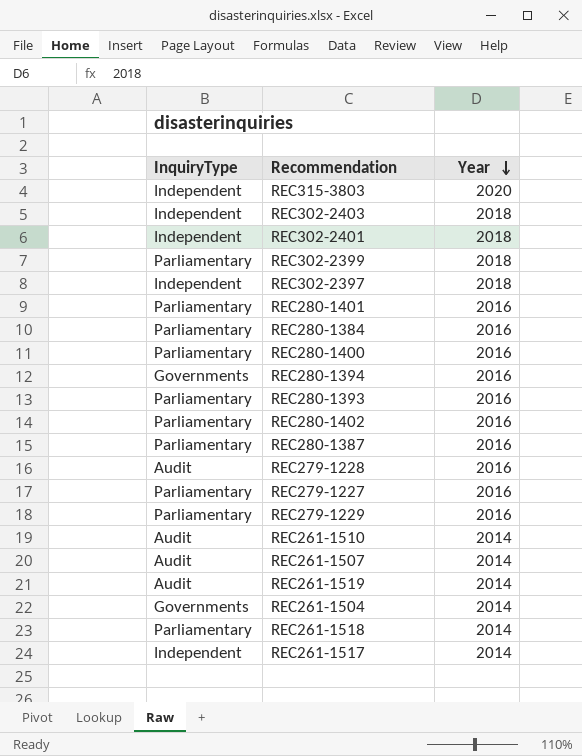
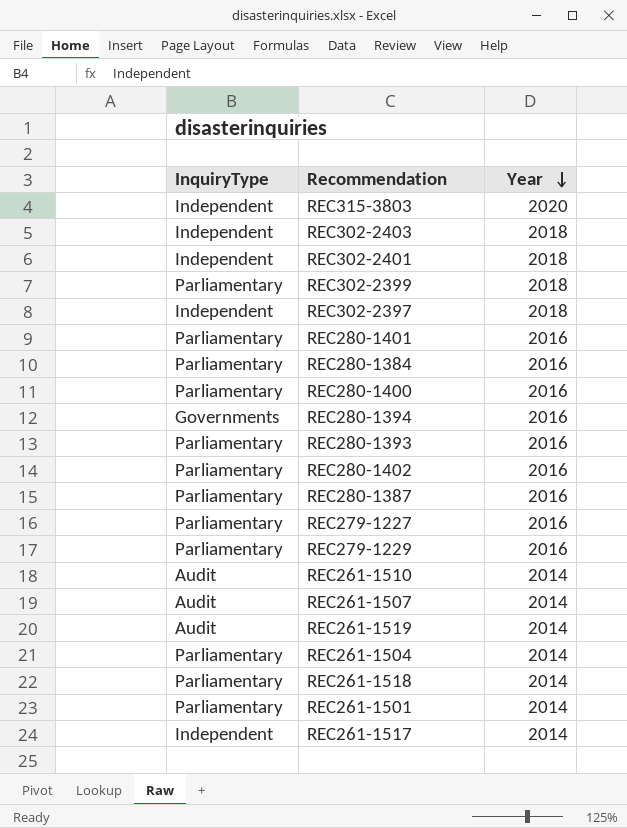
row REC279-1228: Audit | 2016 -> none
REC261-1504 | InquiryType: Governments -> Parliamentary
row REC261-1501: none -> Parliamentary | 2014

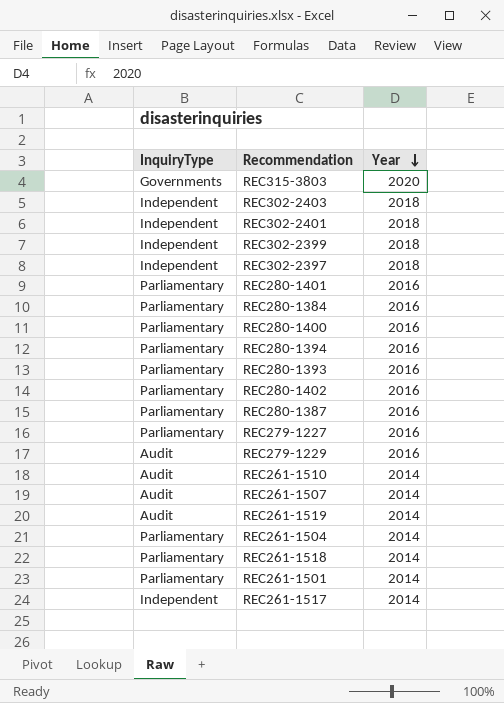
REC315-3803 | InquiryType: Independent -> Governments
REC302-2399 | InquiryType: Parliamentary -> Independent
REC280-1394 | InquiryType: Governments -> Parliamentary
REC279-1229 | InquiryType: Parliamentary -> Audit

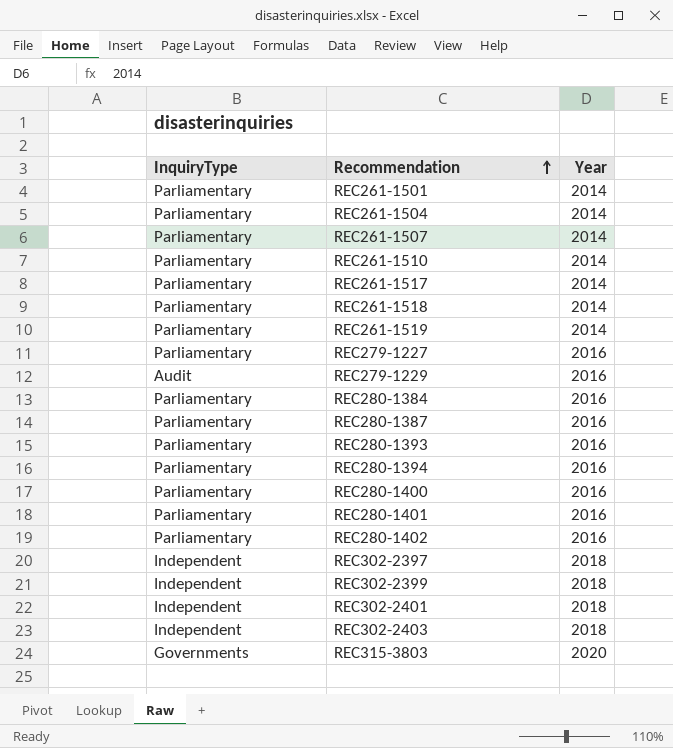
row order: Year descending -> Recommendation ascending
REC261-1507 | InquiryType: Audit -> Parliamentary
REC261-1510 | InquiryType: Audit -> Parliamentary
REC261-1517 | InquiryType: Independent -> Parliamentary
REC261-1519 | InquiryType: Audit -> Parliamentary

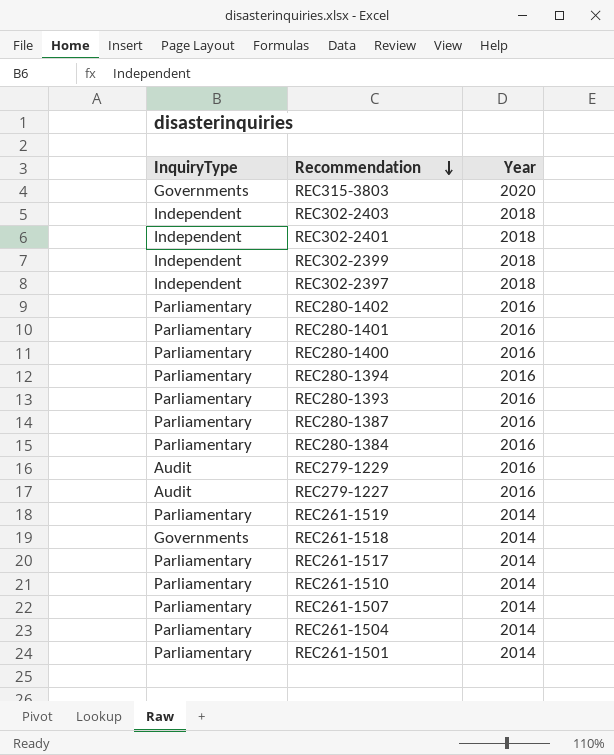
row order: Recommendation ascending -> Recommendation descending
REC279-1227 | InquiryType: Parliamentary -> Audit
REC261-1518 | InquiryType: Parliamentary -> Governments

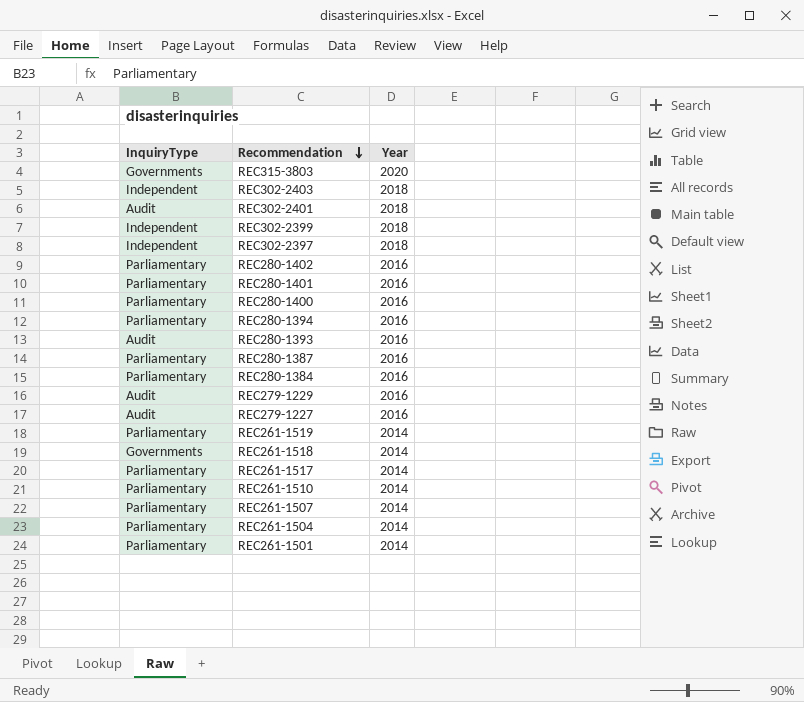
REC302-2401 | InquiryType: Independent -> Audit
REC280-1393 | InquiryType: Parliamentary -> Audit

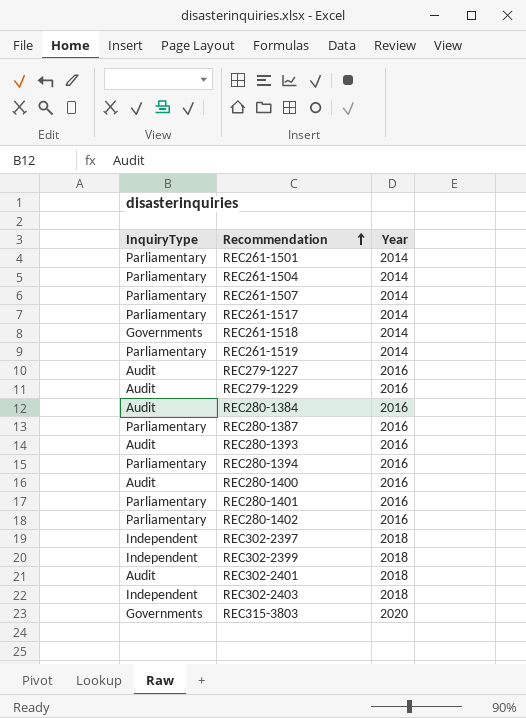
row order: Recommendation descending -> Recommendation ascending
row REC261-1510: Parliamentary | 2014 -> none
REC280-1384 | InquiryType: Parliamentary -> Audit
REC280-1400 | InquiryType: Parliamentary -> Audit

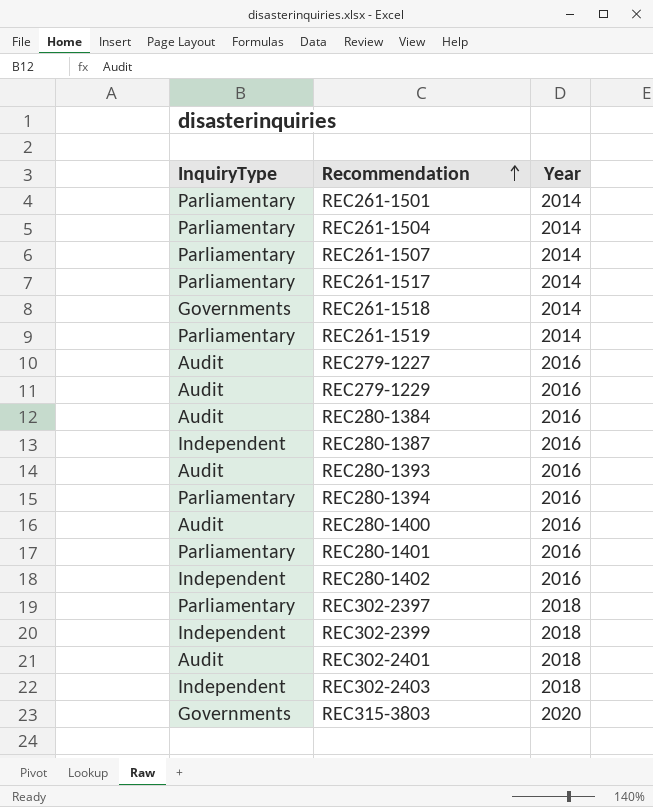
REC280-1387 | InquiryType: Parliamentary -> Independent
REC280-1402 | InquiryType: Parliamentary -> Independent
REC302-2397 | InquiryType: Independent -> Parliamentary

